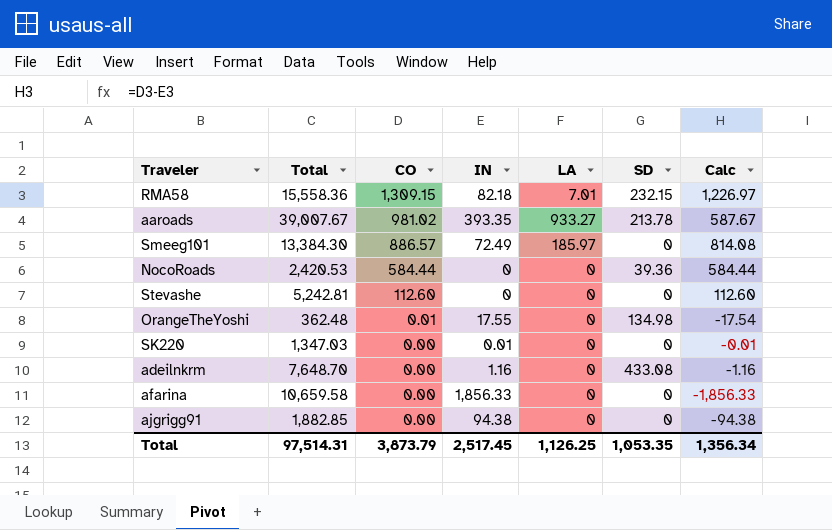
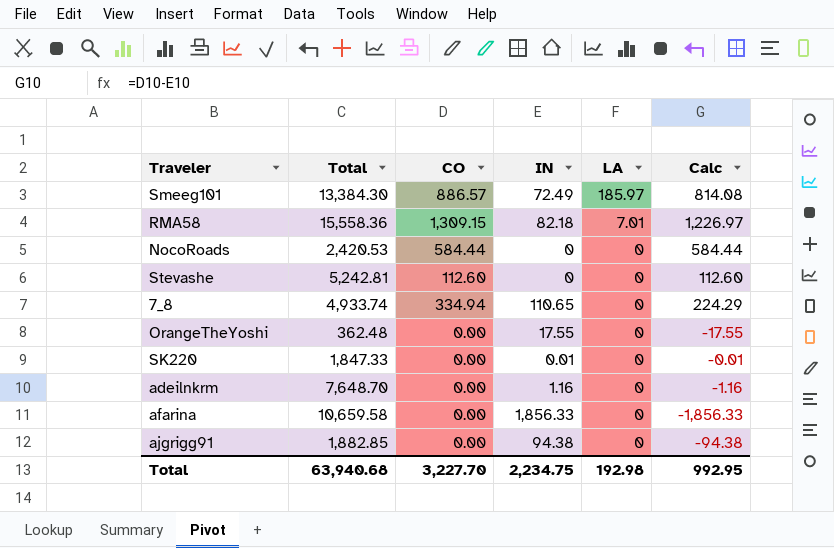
row order: CO descending -> LA descending
column SD | position: 6 -> none
row aaroads: 39,007.67 | 981.02 | 393.35 | 933.27 | 213.78 | 587.67 -> none
row 7_8: none -> 4,933.74 | 334.94 | 110.65 | 0 | 224.29
OrangeTheYoshi | CO: 0.01 -> 0.00
OrangeTheYoshi | Calc: -17.54 -> -17.55
SK220 | Total: 1,347.03 -> 1,847.33
Total | Total: 97,514.31 -> 63,940.68
Total | CO: 3,873.79 -> 3,227.70
Total | IN: 2,517.45 -> 2,234.75
Total | LA: 1,126.25 -> 192.98
Total | Calc: 1,356.34 -> 992.95

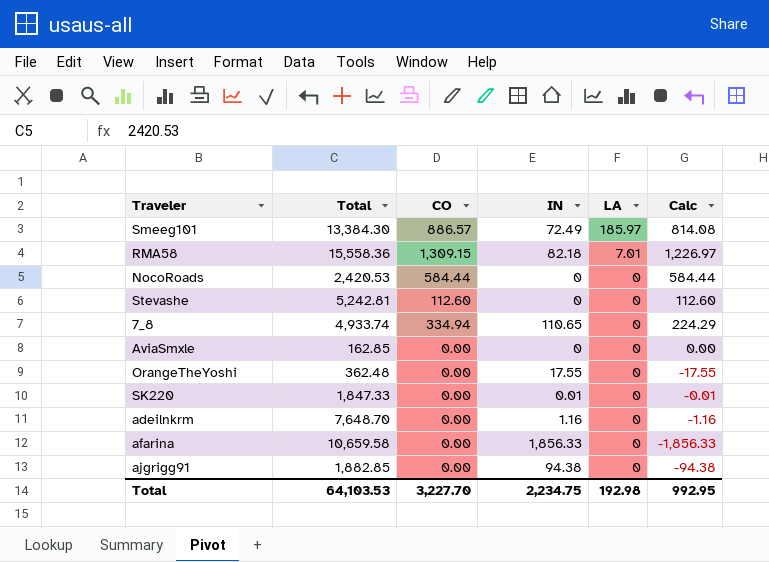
row AviaSmxle: none -> 162.85 | 0.00 | 0 | 0 | 0.00
Total | Total: 63,940.68 -> 64,103.53

